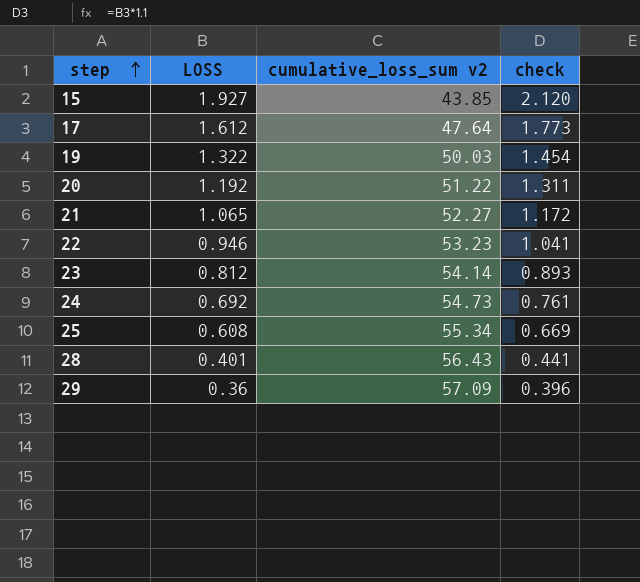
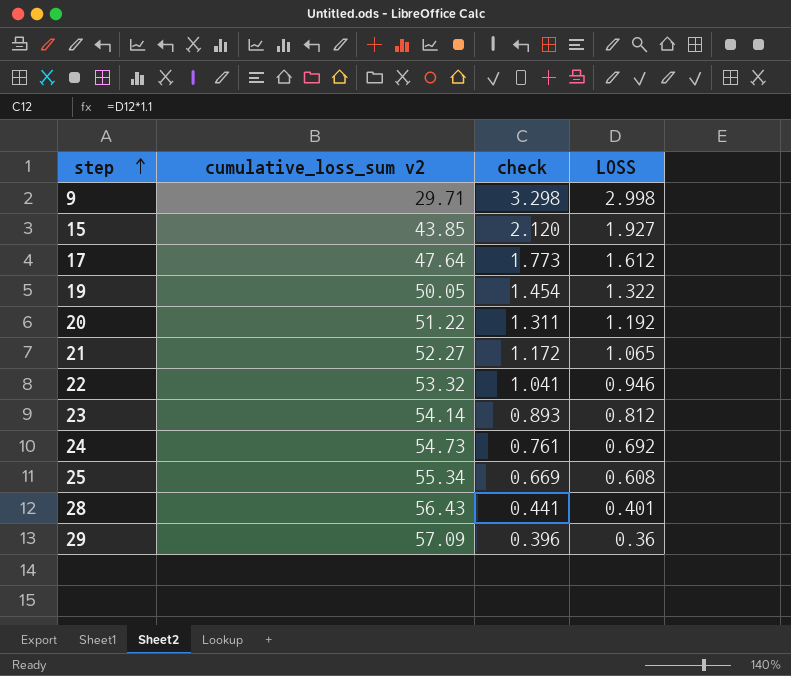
column LOSS | position: 2 -> 4
row 9: none -> 29.71 | 3.298 | 2.998
19 | cumulative_loss_sum v2: 50.03 -> 50.05
22 | cumulative_loss_sum v2: 53.23 -> 53.32

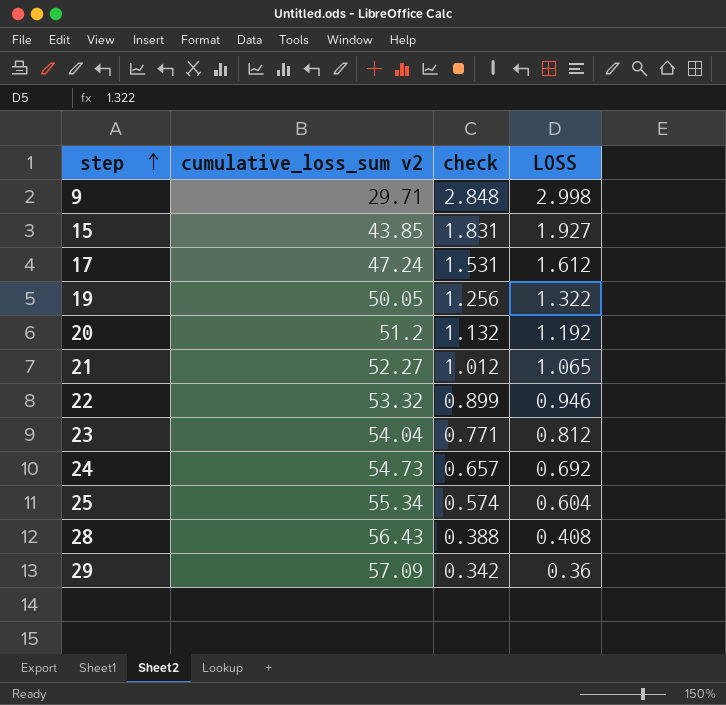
column check | formula: [LOSS] * 1.1 -> [LOSS] * 0.95
17 | cumulative_loss_sum v2: 47.64 -> 47.24
20 | cumulative_loss_sum v2: 51.22 -> 51.2
23 | cumulative_loss_sum v2: 54.14 -> 54.04
25 | LOSS: 0.608 -> 0.604
28 | LOSS: 0.401 -> 0.408

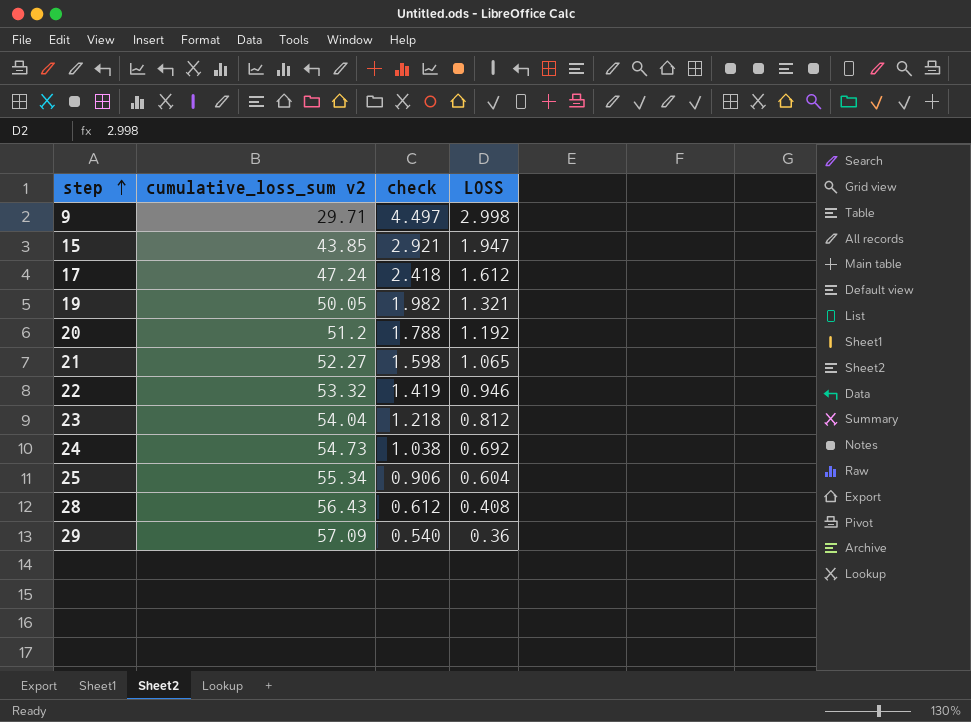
column check | formula: [LOSS] * 0.95 -> [LOSS] * 1.5
15 | LOSS: 1.927 -> 1.947
19 | LOSS: 1.322 -> 1.321

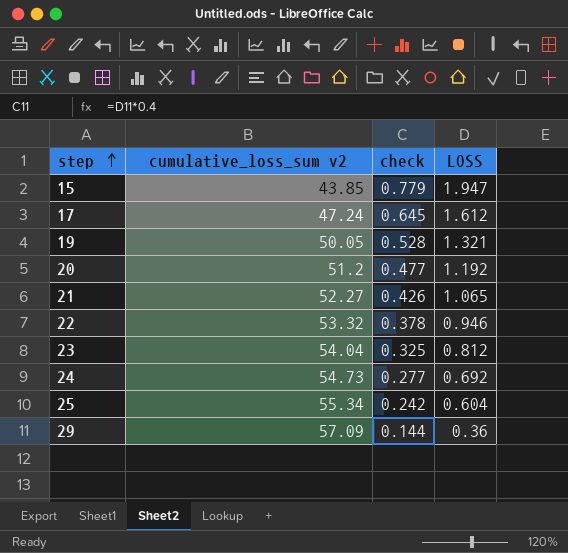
column check | formula: [LOSS] * 1.5 -> [LOSS] * 0.4
row 9: 29.71 | 4.497 | 2.998 -> none
row 28: 56.43 | 0.612 | 0.408 -> none

